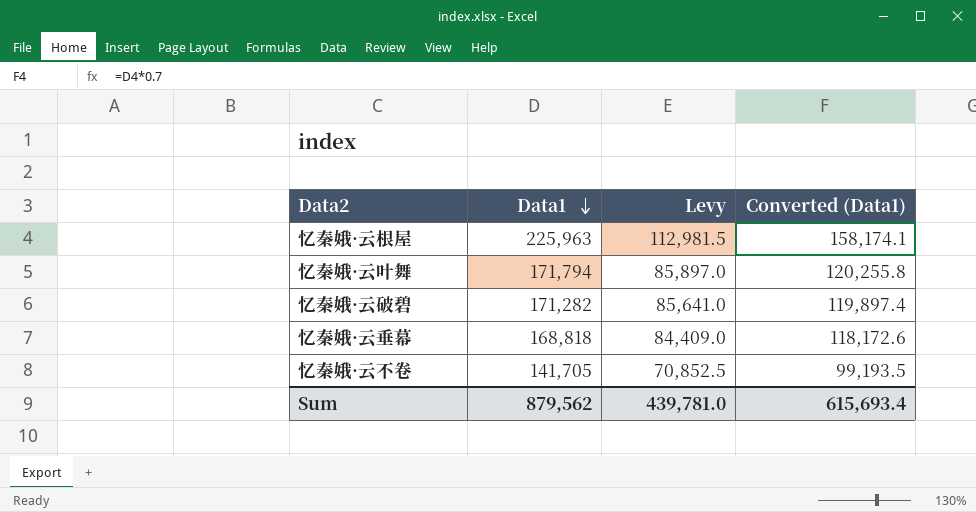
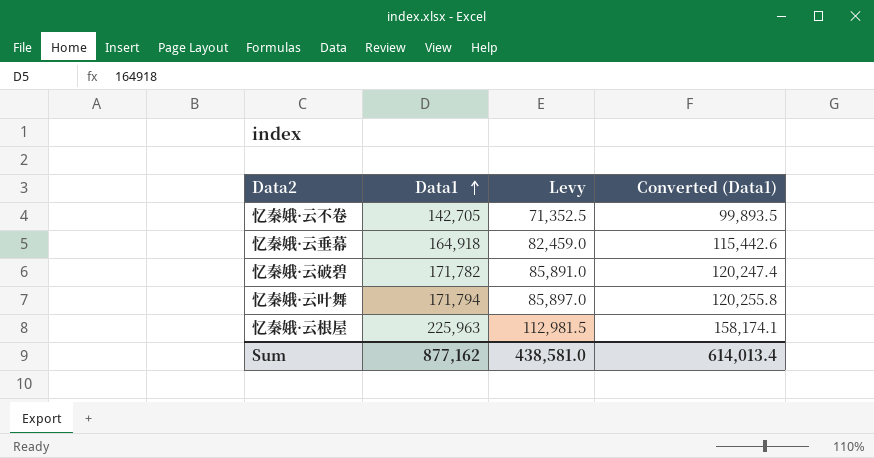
row order: Data1 descending -> Data1 ascending
忆秦娥·云不卷 | Data1: 141,705 -> 142,705
忆秦娥·云不卷 | Levy: 70,852.5 -> 71,352.5
忆秦娥·云不卷 | Converted (Data1): 99,193.5 -> 99,893.5
忆秦娥·云垂幕 | Data1: 168,818 -> 164,918
忆秦娥·云垂幕 | Levy: 84,409.0 -> 82,459.0
忆秦娥·云垂幕 | Converted (Data1): 118,172.6 -> 115,442.6
忆秦娥·云破碧 | Data1: 171,282 -> 171,782
忆秦娥·云破碧 | Levy: 85,641.0 -> 85,891.0
忆秦娥·云破碧 | Converted (Data1): 119,897.4 -> 120,247.4
Sum | Data1: 879,562 -> 877,162
Sum | Levy: 439,781.0 -> 438,581.0
Sum | Converted (Data1): 615,693.4 -> 614,013.4

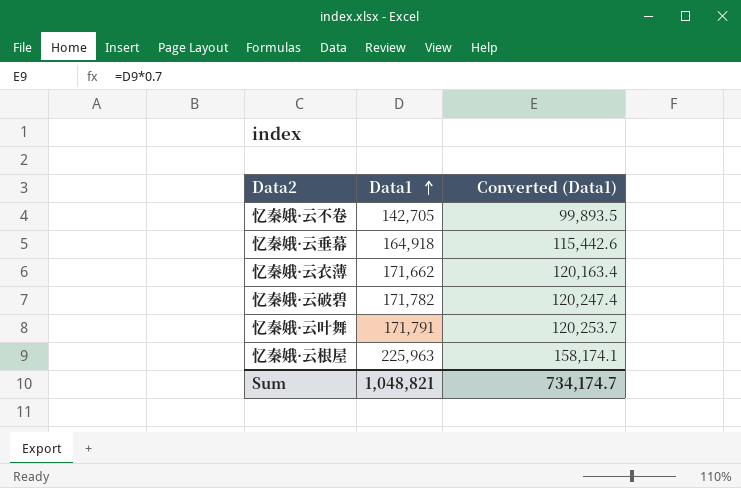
column Levy | formula: [Data1] * 0.5 -> none
row 忆秦娥·云衣薄: none -> 171,662 | 120,163.4
忆秦娥·云叶舞 | Data1: 171,794 -> 171,791
忆秦娥·云叶舞 | Converted (Data1): 120,255.8 -> 120,253.7
Sum | Data1: 877,162 -> 1,048,821
Sum | Converted (Data1): 614,013.4 -> 734,174.7

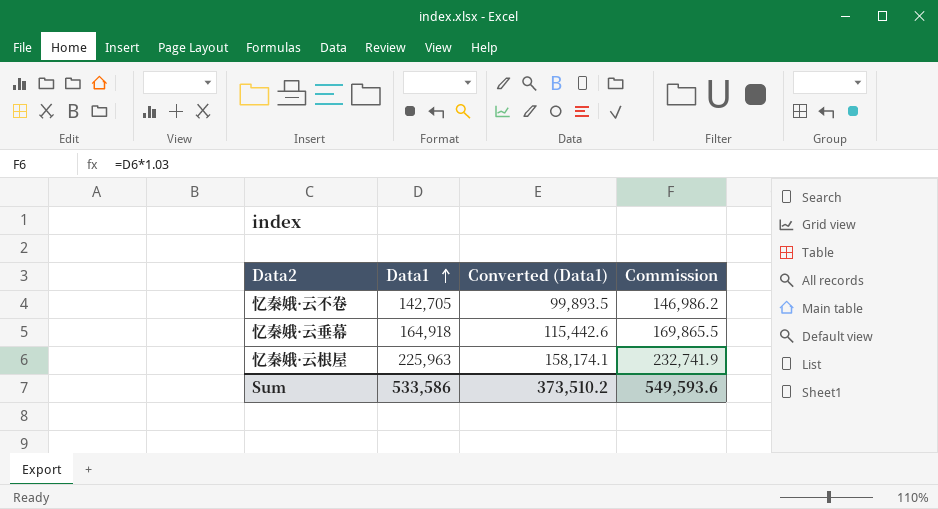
column Commission | formula: none -> [Data1] * 1.03
row 忆秦娥·云衣薄: 171,662 | 120,163.4 -> none
row 忆秦娥·云破碧: 171,782 | 120,247.4 -> none
row 忆秦娥·云叶舞: 171,791 | 120,253.7 -> none
Sum | Data1: 1,048,821 -> 533,586
Sum | Converted (Data1): 734,174.7 -> 373,510.2

